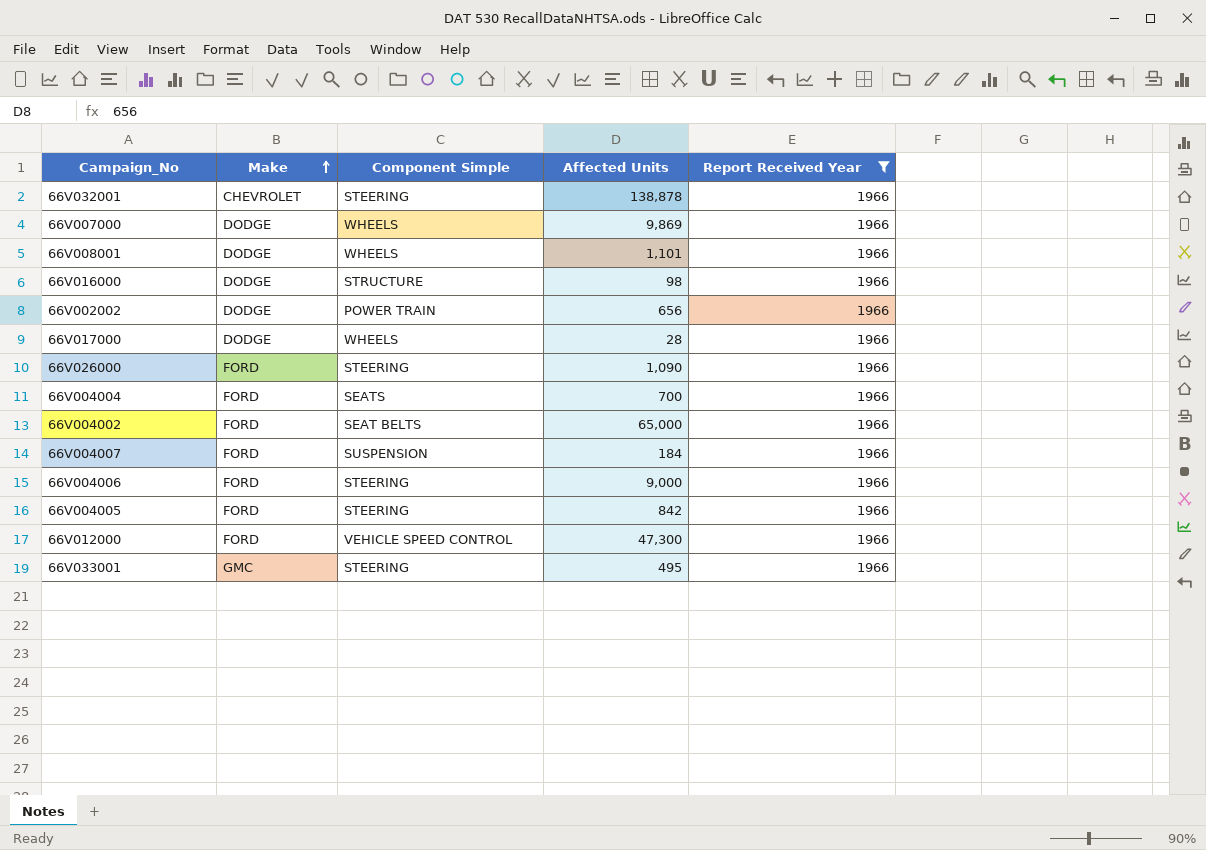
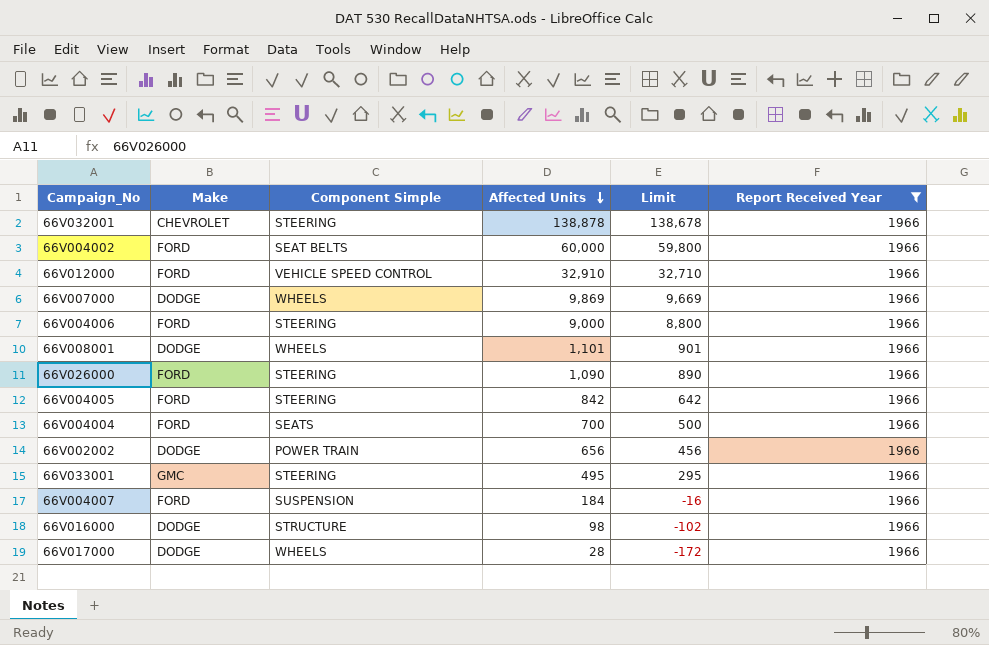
row order: Make ascending -> Affected Units descending
column Limit | formula: none -> [Affected Units] - 200
66V004002 | Affected Units: 65,000 -> 60,000
66V012000 | Affected Units: 47,300 -> 32,910

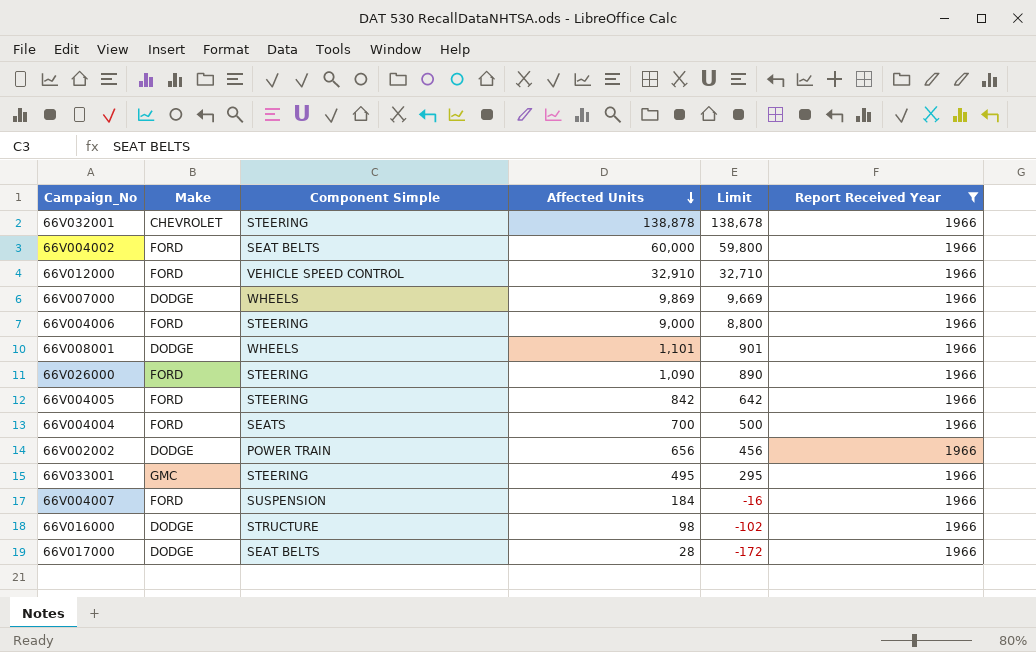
66V017000 | Component Simple: WHEELS -> SEAT BELTS

